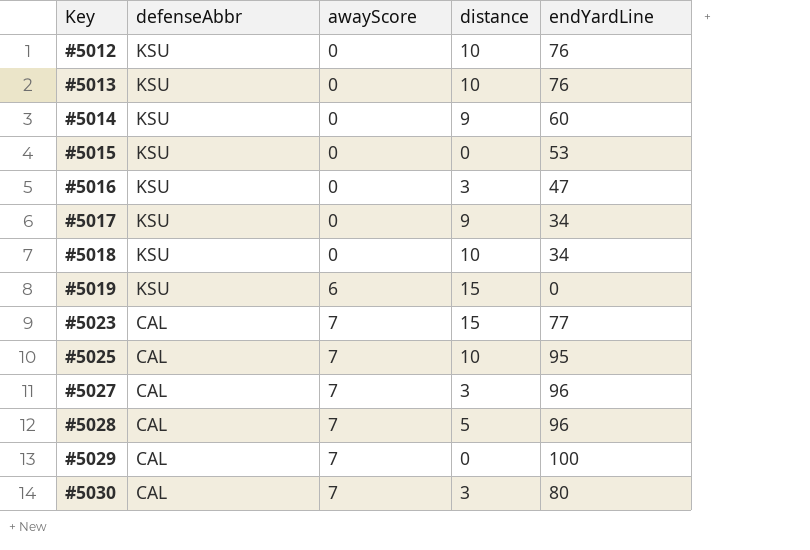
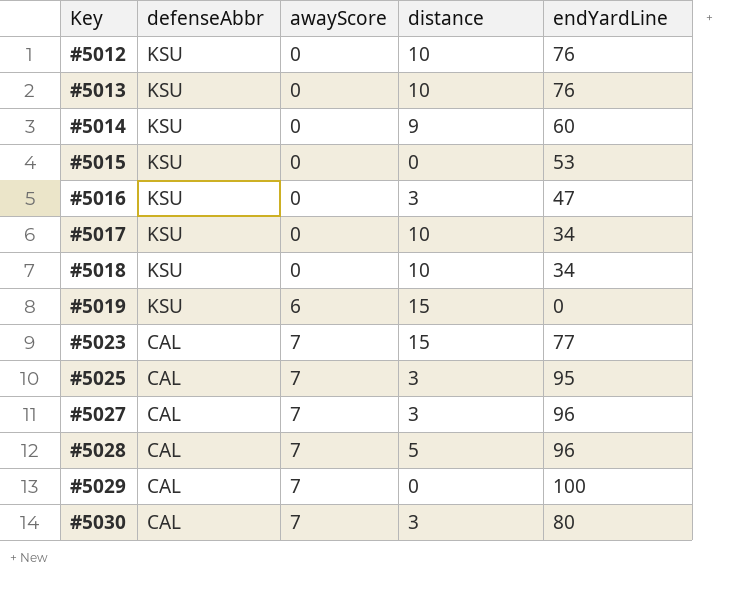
#5017 | distance: 9 -> 10
#5025 | distance: 10 -> 3

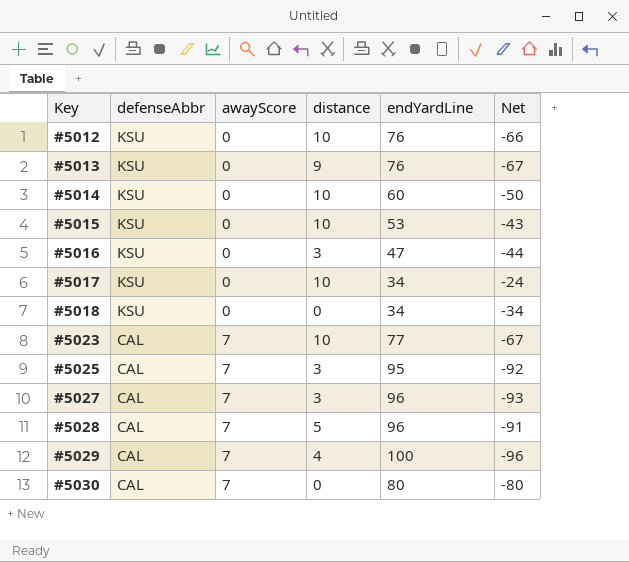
column Net | formula: none -> [distance] - [endYardLine]
row #5019: KSU | 6 | 15 | 0 -> none
#5013 | distance: 10 -> 9
#5014 | distance: 9 -> 10
#5015 | distance: 0 -> 10
#5018 | distance: 10 -> 0
#5023 | distance: 15 -> 10
#5029 | distance: 0 -> 4
#5030 | distance: 3 -> 0

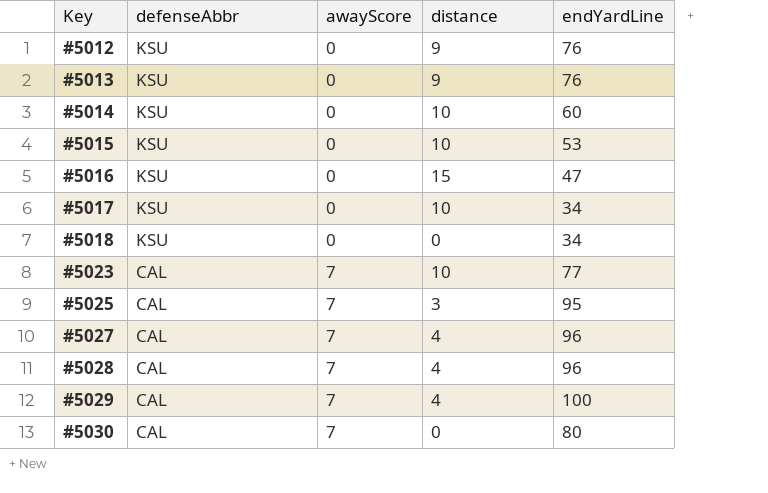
column Net | formula: [distance] - [endYardLine] -> none
#5012 | distance: 10 -> 9
#5016 | distance: 3 -> 15
#5027 | distance: 3 -> 4
#5028 | distance: 5 -> 4

